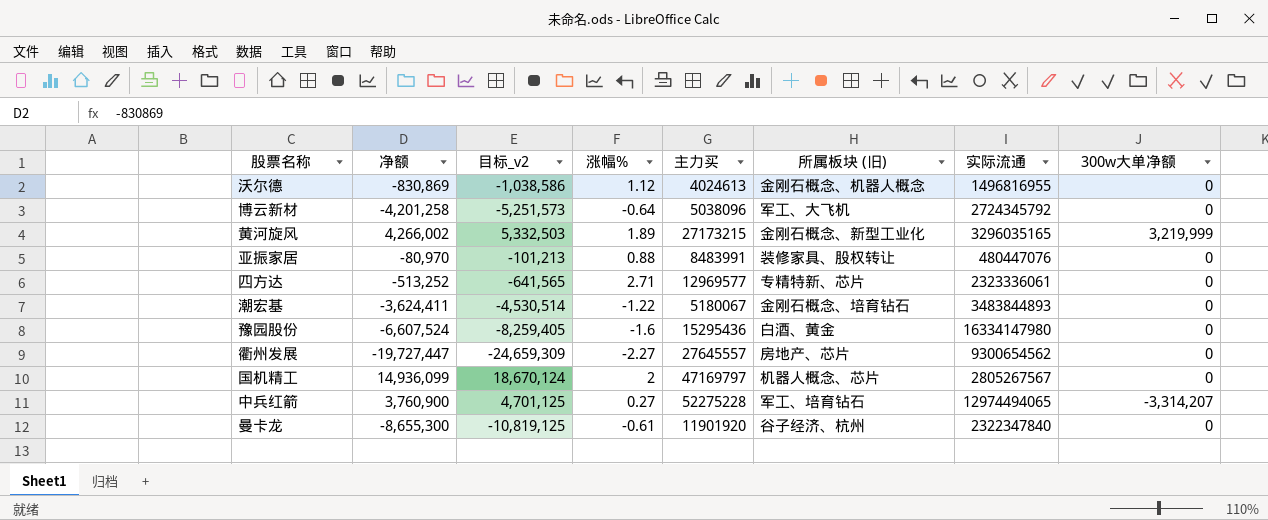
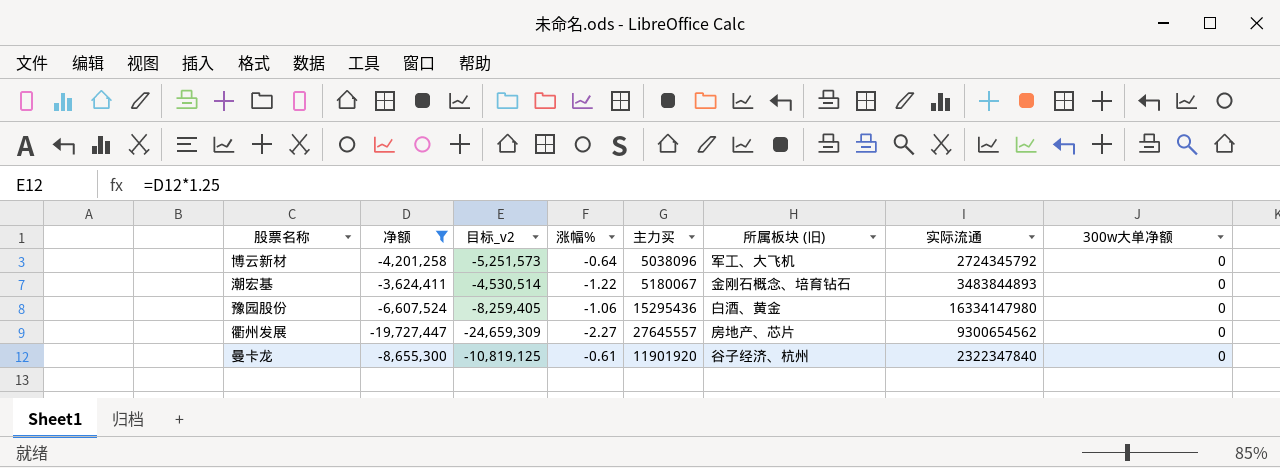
filter: none -> 净额 <= -3,624,411
豫园股份 | 涨幅%: -1.6 -> -1.06

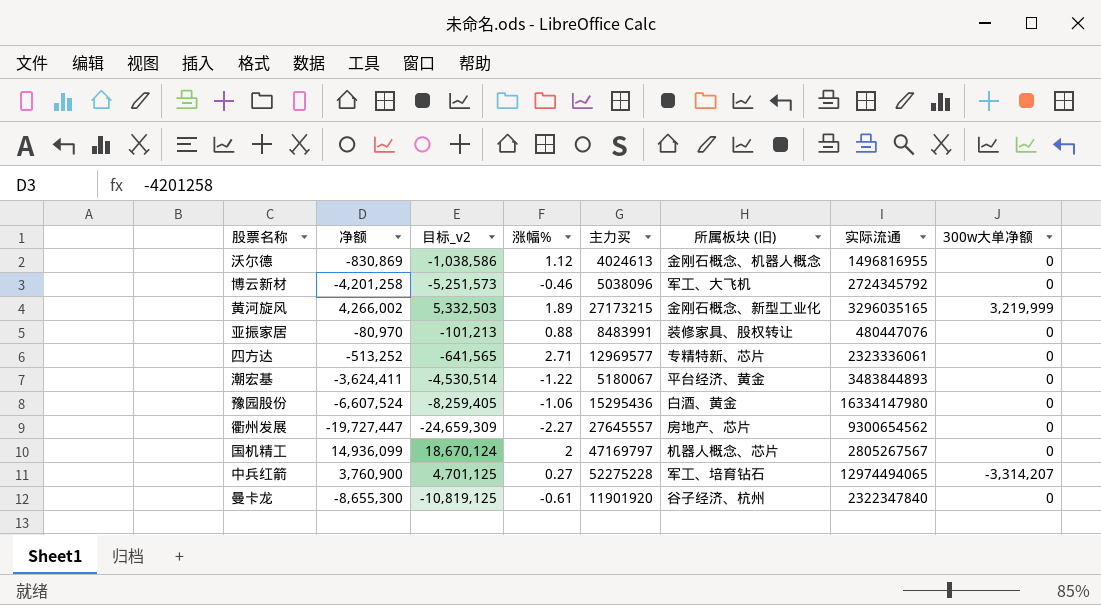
filter: 净额 <= -3,624,411 -> none
博云新材 | 涨幅%: -0.64 -> -0.46
潮宏基 | 所属板块 (旧): 金刚石概念、培育钻石 -> 平台经济、黄金

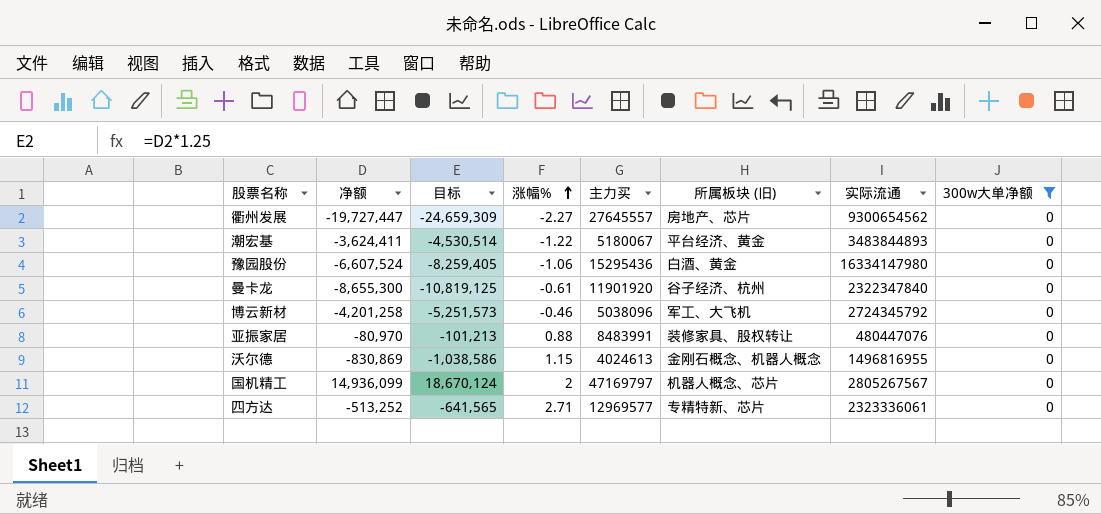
filter: none -> 300w大单净额 = 0
row order: none -> 涨幅% ascending
column name: 目标_v2 -> 目标
沃尔德 | 涨幅%: 1.12 -> 1.15

